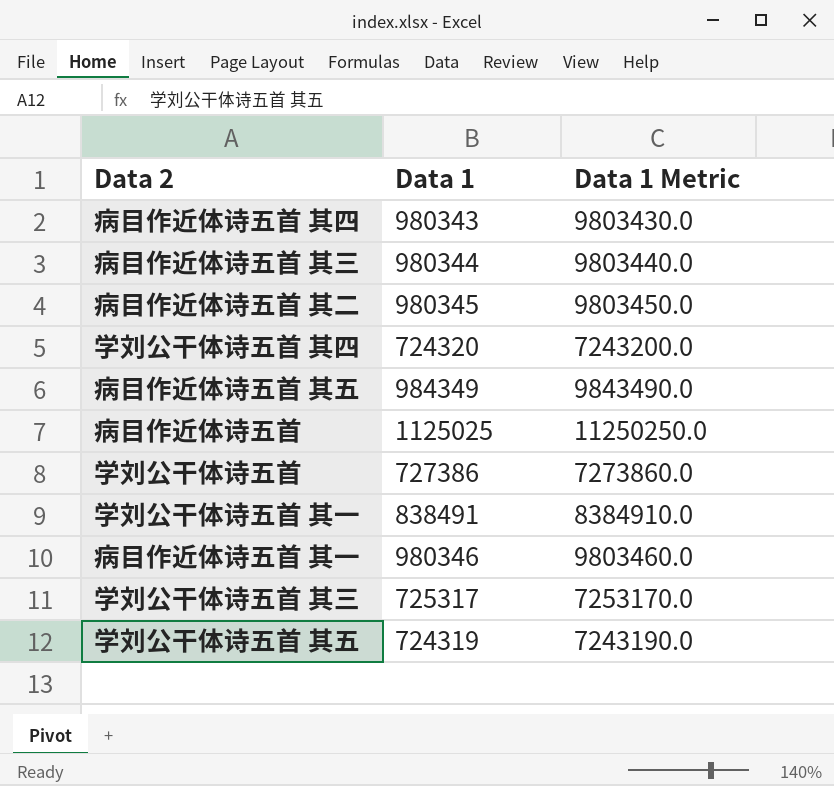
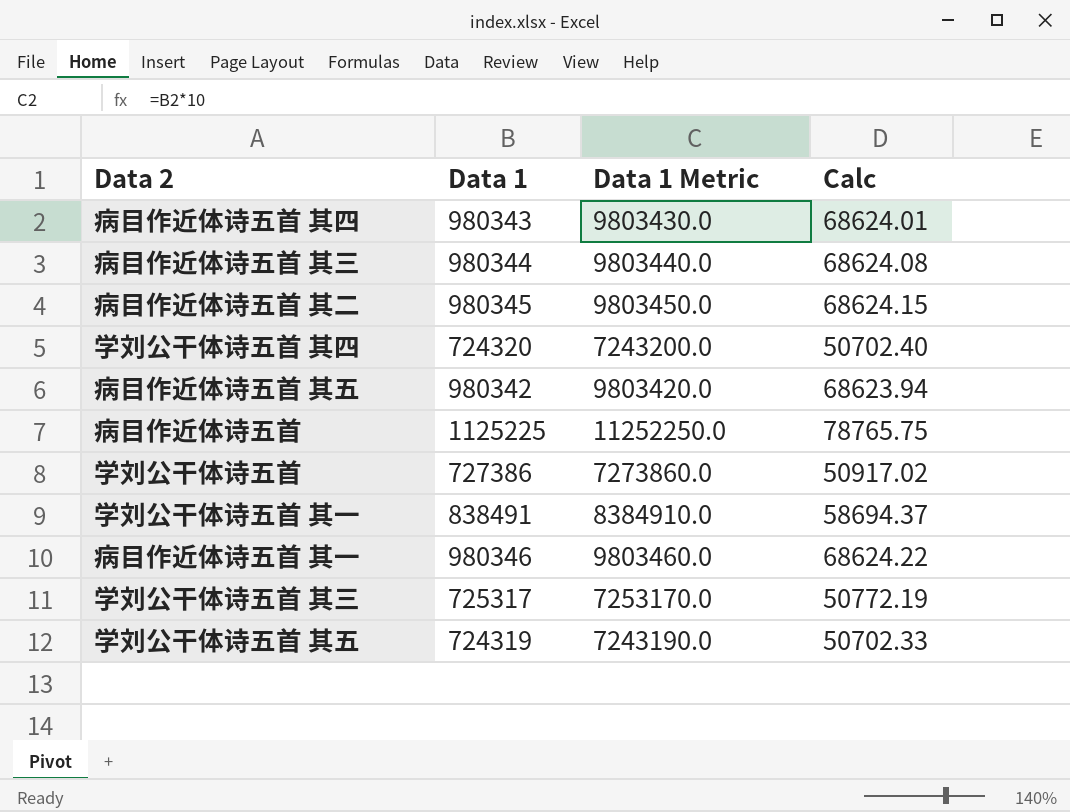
column Calc | formula: none -> [Data 1] * 0.07
病目作近体诗五首 其五 | Data 1: 984349 -> 980342
病目作近体诗五首 其五 | Data 1 Metric: 9843490.0 -> 9803420.0
病目作近体诗五首 | Data 1: 1125025 -> 1125225
病目作近体诗五首 | Data 1 Metric: 11250250.0 -> 11252250.0

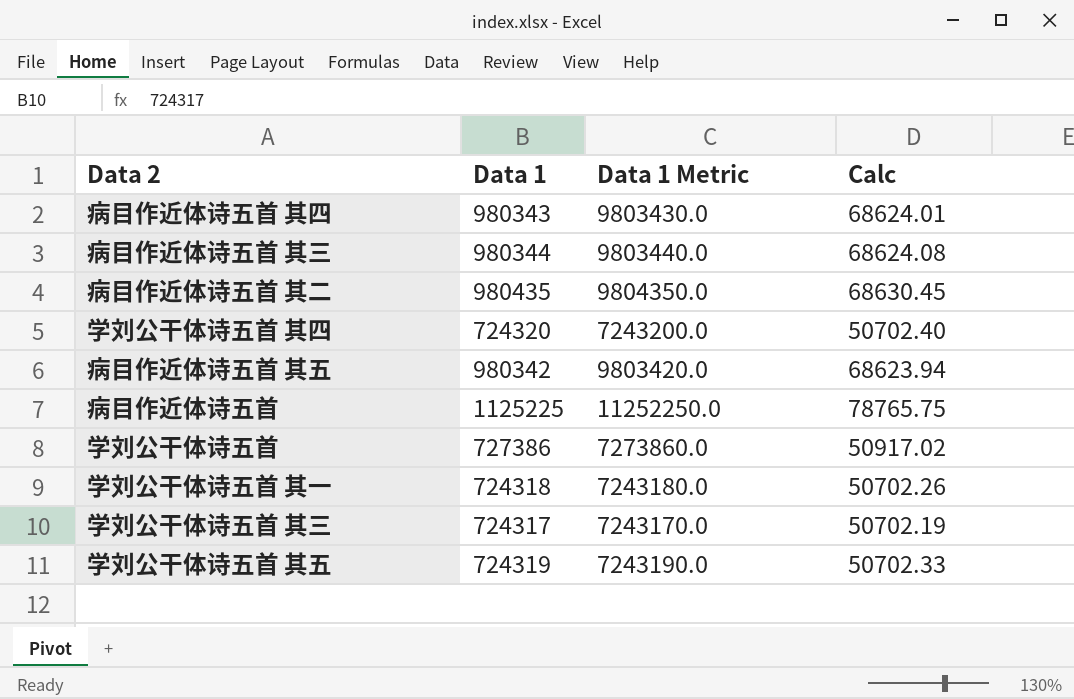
row 病目作近体诗五首 其一: 980346 | 9803460.0 | 68624.22 -> none
病目作近体诗五首 其二 | Data 1: 980345 -> 980435
病目作近体诗五首 其二 | Data 1 Metric: 9803450.0 -> 9804350.0
病目作近体诗五首 其二 | Calc: 68624.15 -> 68630.45
学刘公干体诗五首 其一 | Data 1: 838491 -> 724318
学刘公干体诗五首 其一 | Data 1 Metric: 8384910.0 -> 7243180.0
学刘公干体诗五首 其一 | Calc: 58694.37 -> 50702.26
学刘公干体诗五首 其三 | Data 1: 725317 -> 724317
学刘公干体诗五首 其三 | Data 1 Metric: 7253170.0 -> 7243170.0
学刘公干体诗五首 其三 | Calc: 50772.19 -> 50702.19

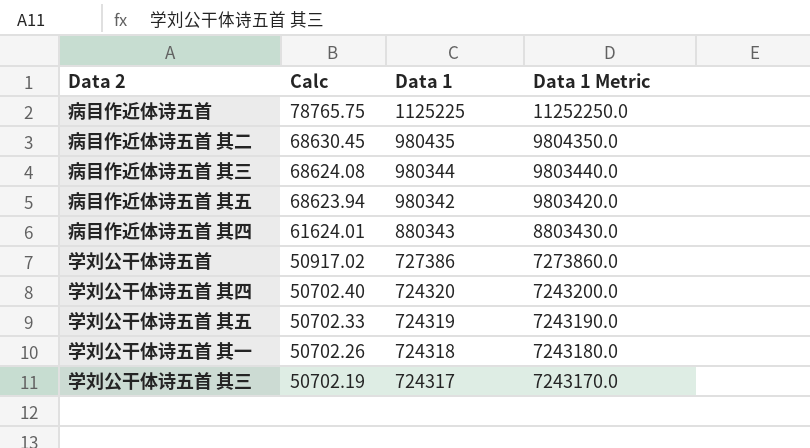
row order: none -> Calc descending
column Calc | position: 4 -> 2
病目作近体诗五首 其四 | Calc: 68624.01 -> 61624.01
病目作近体诗五首 其四 | Data 1: 980343 -> 880343
病目作近体诗五首 其四 | Data 1 Metric: 9803430.0 -> 8803430.0

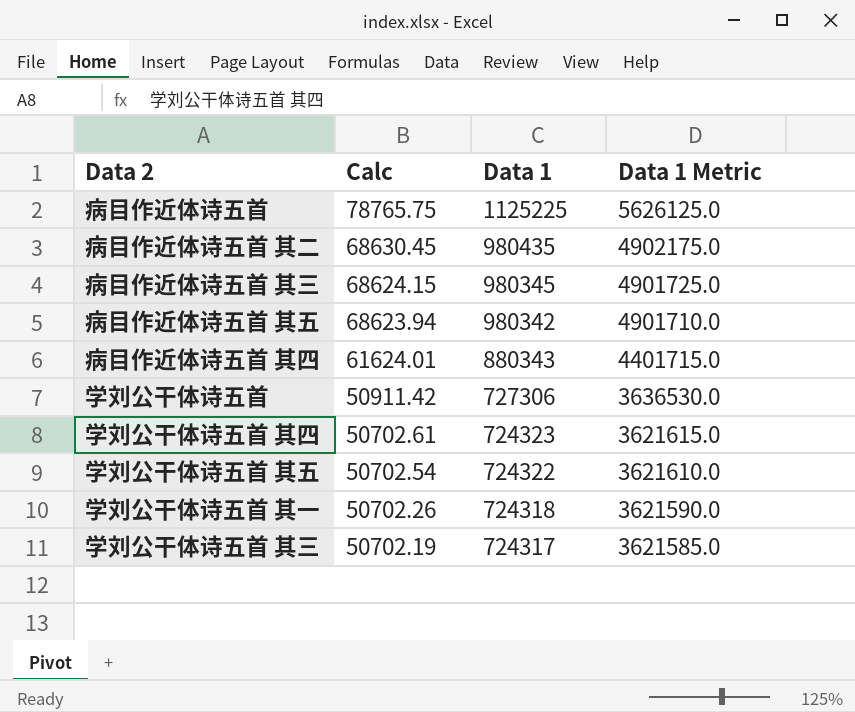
column Data 1 Metric | formula: [Data 1] * 10 -> [Data 1] * 5
病目作近体诗五首 其三 | Calc: 68624.08 -> 68624.15
病目作近体诗五首 其三 | Data 1: 980344 -> 980345
学刘公干体诗五首 | Calc: 50917.02 -> 50911.42
学刘公干体诗五首 | Data 1: 727386 -> 727306
学刘公干体诗五首 其四 | Calc: 50702.40 -> 50702.61
学刘公干体诗五首 其四 | Data 1: 724320 -> 724323
学刘公干体诗五首 其五 | Calc: 50702.33 -> 50702.54
学刘公干体诗五首 其五 | Data 1: 724319 -> 724322

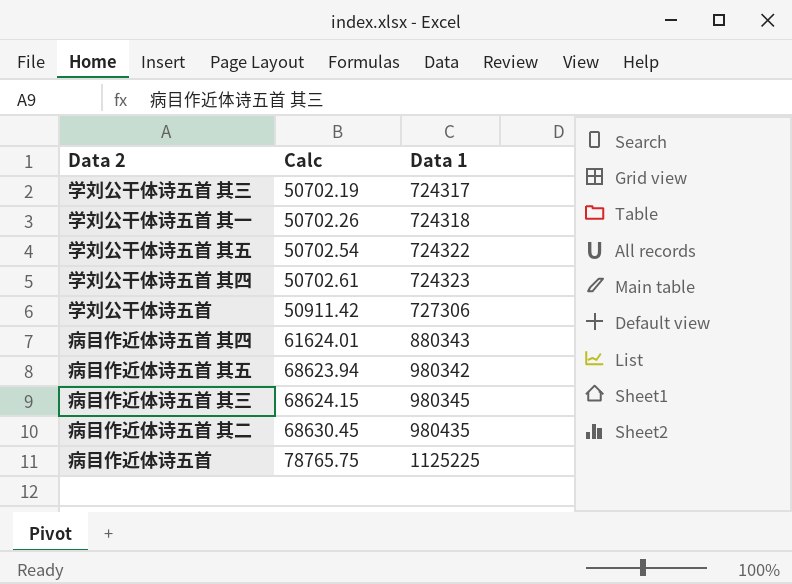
row order: Calc descending -> Calc ascending
column Data 1 Metric | formula: [Data 1] * 5 -> none

